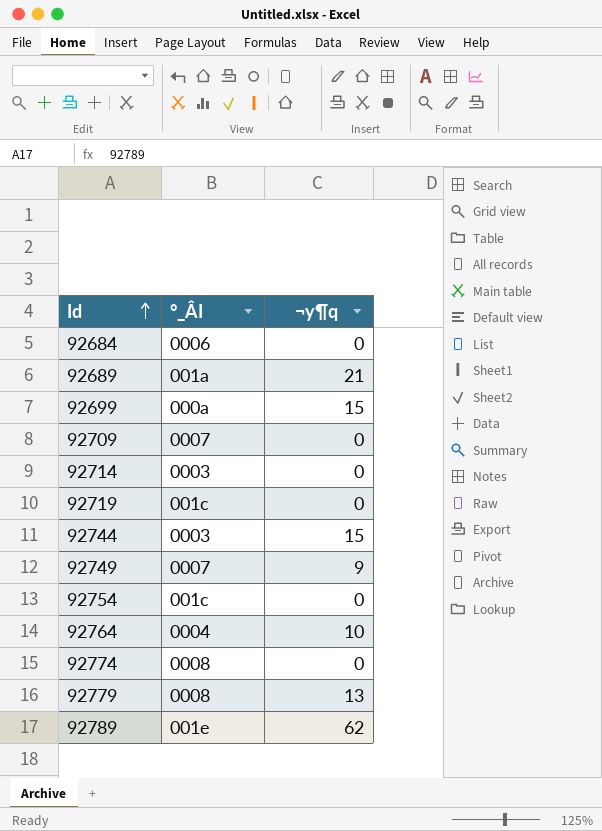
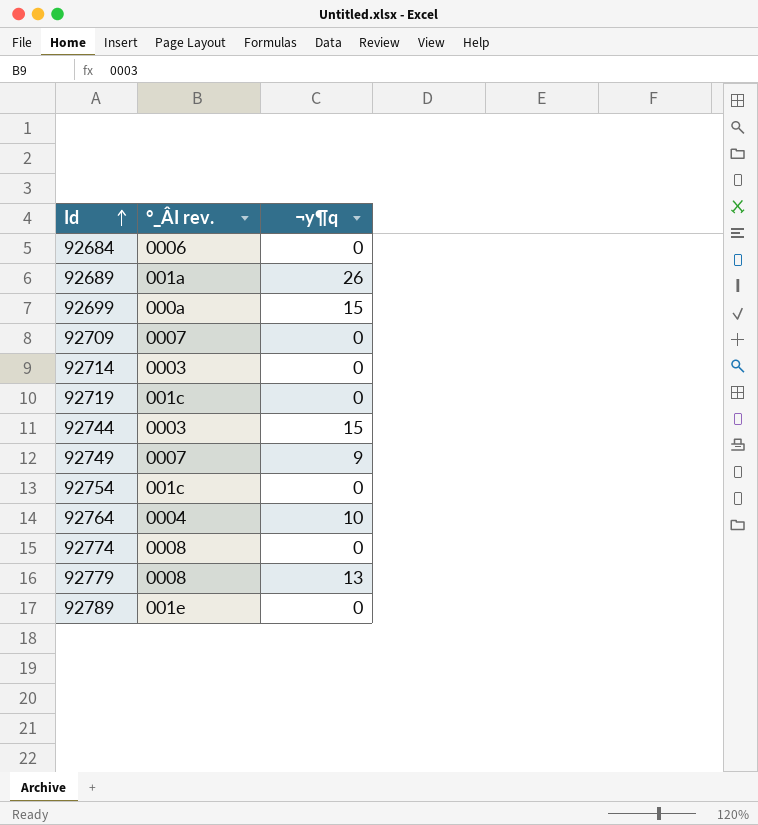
column name: °_ÂI -> °_ÂI rev.
92689 | ¬y¶q: 21 -> 26
92789 | ¬y¶q: 62 -> 0

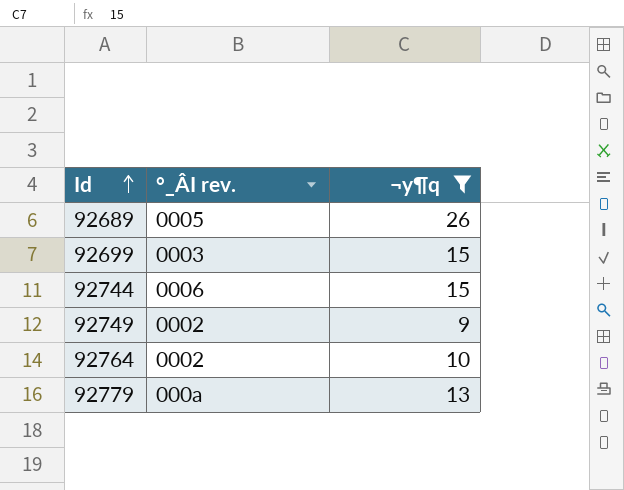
filter: none -> ¬y¶q != 0
92689 | °_ÂI rev.: 001a -> 0005
92699 | °_ÂI rev.: 000a -> 0003
92744 | °_ÂI rev.: 0003 -> 0006
92749 | °_ÂI rev.: 0007 -> 0002
92764 | °_ÂI rev.: 0004 -> 0002
92779 | °_ÂI rev.: 0008 -> 000a

